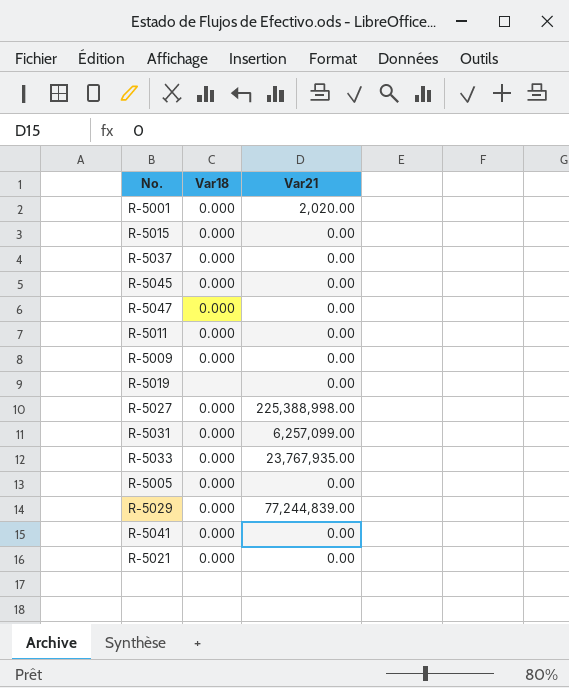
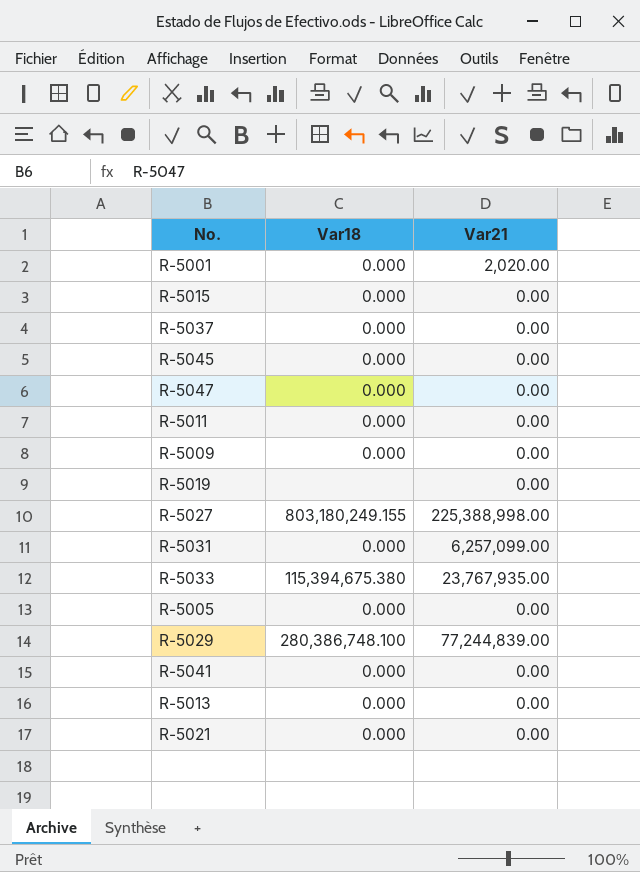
R-5027 | Var18: 0.000 -> 803,180,249.155
R-5033 | Var18: 0.000 -> 115,394,675.380
R-5029 | Var18: 0.000 -> 280,386,748.100
row R-5013: none -> 0.000 | 0.00

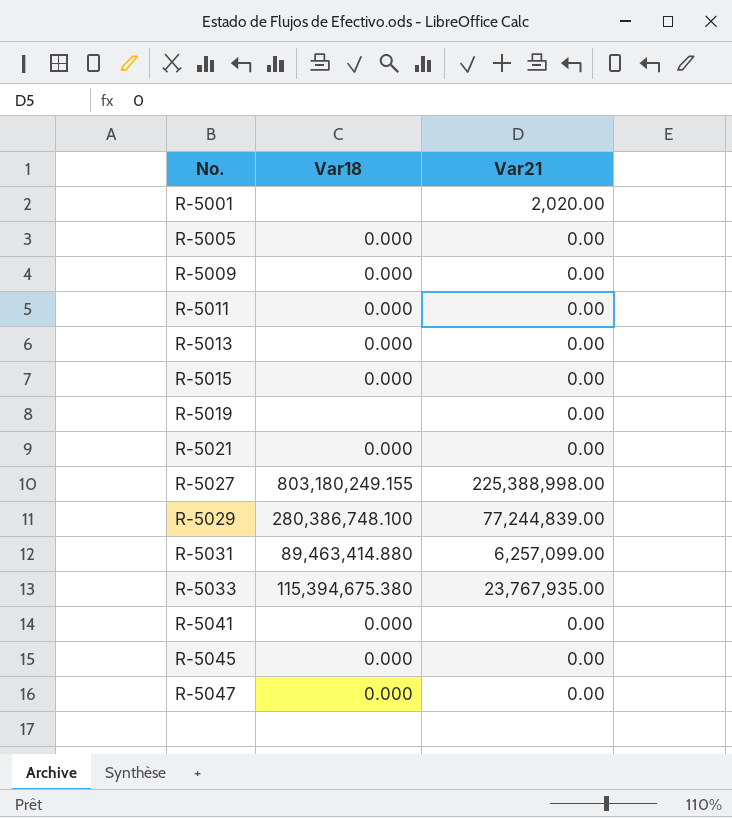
row order: none -> No. ascending
row R-5037: 0.000 | 0.00 -> none
R-5001 | Var18: 0.000 -> none
R-5031 | Var18: 0.000 -> 89,463,414.880

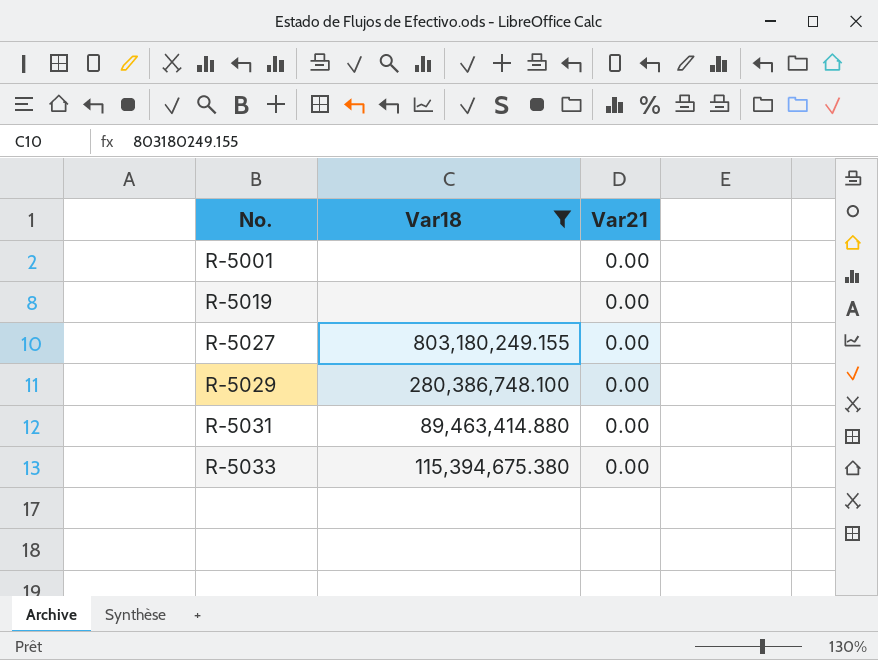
filter: none -> Var18 != 0.000
R-5001 | Var21: 2,020.00 -> 0.00
R-5027 | Var21: 225,388,998.00 -> 0.00
R-5029 | Var21: 77,244,839.00 -> 0.00
R-5031 | Var21: 6,257,099.00 -> 0.00
R-5033 | Var21: 23,767,935.00 -> 0.00

